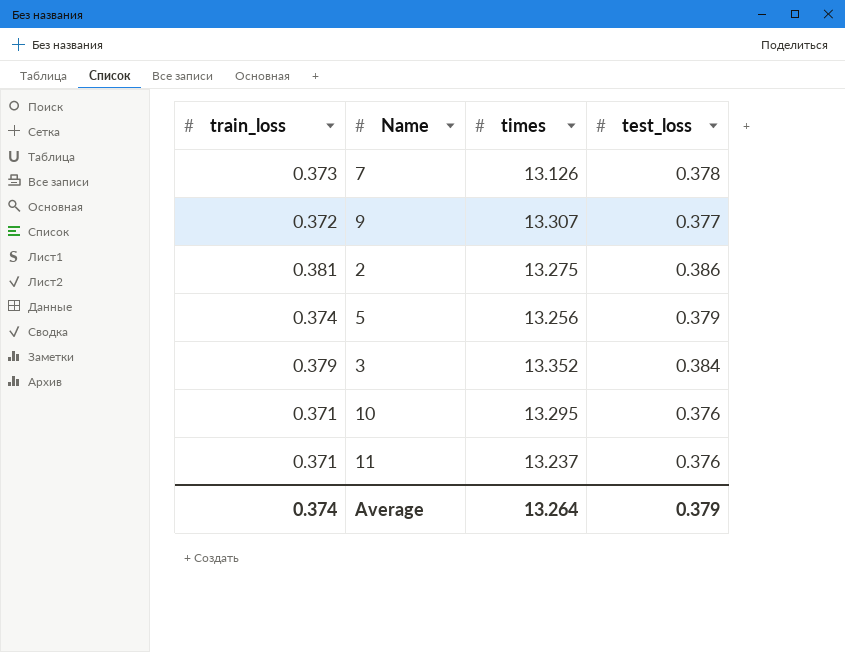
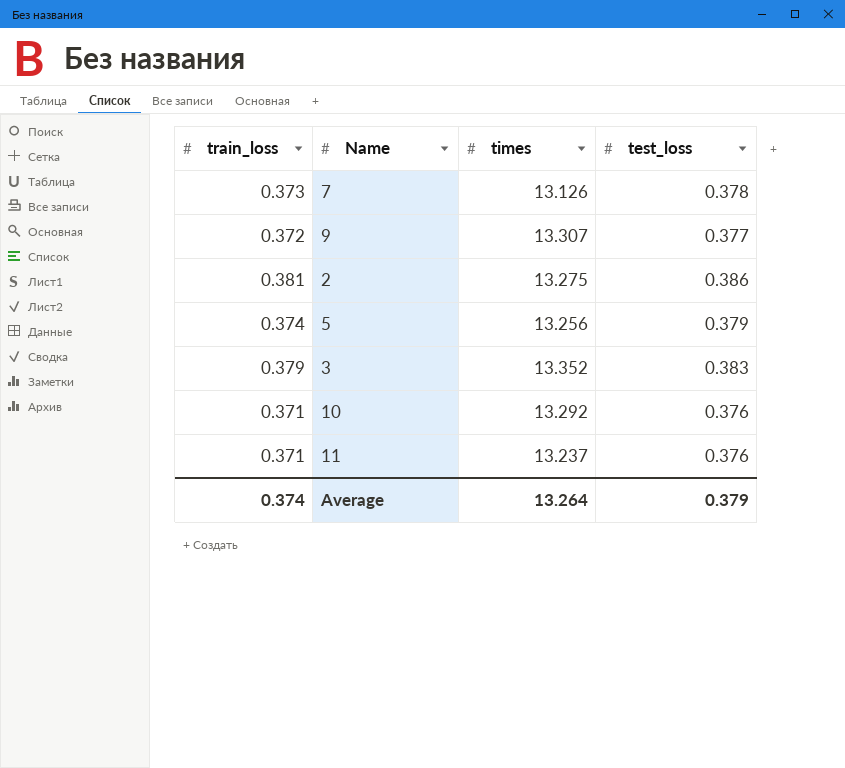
3 | test_loss: 0.384 -> 0.383
10 | times: 13.295 -> 13.292

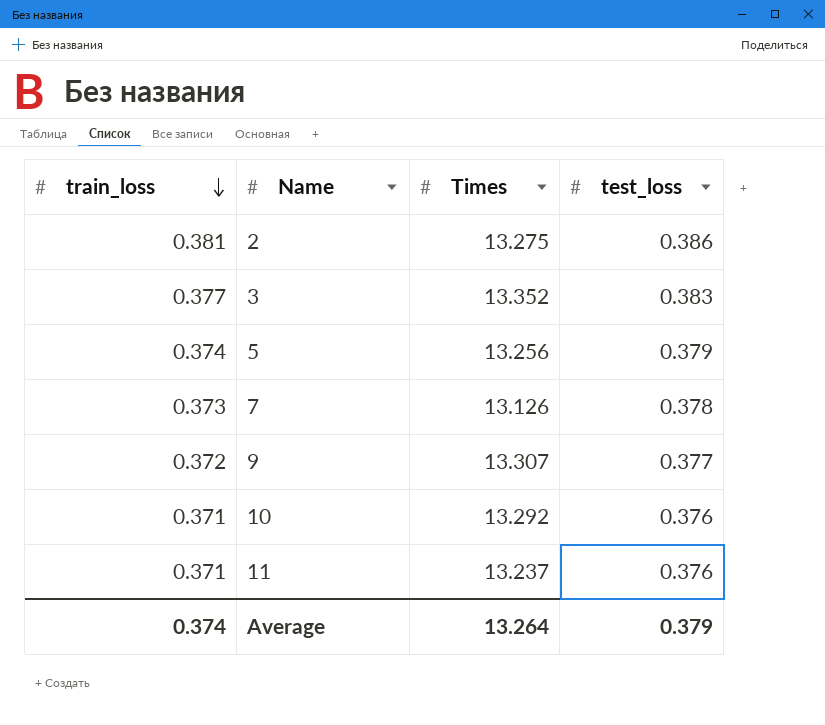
row order: none -> train_loss descending
column name: times -> Times
3 | train_loss: 0.379 -> 0.377

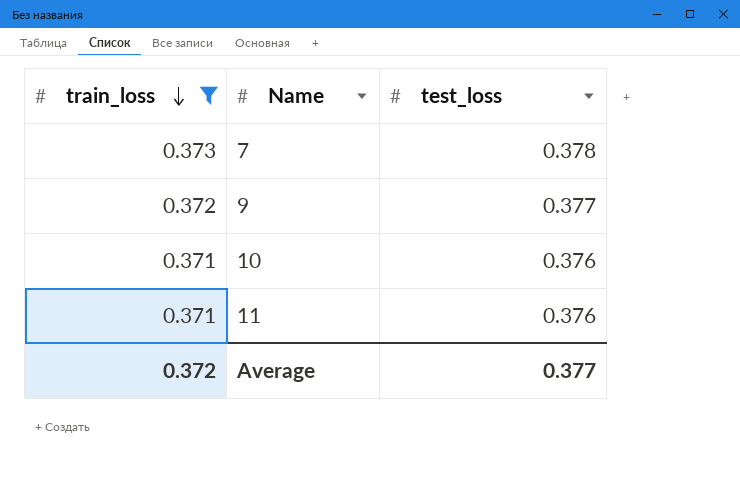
filter: none -> train_loss <= 0.373
column Times | position: 3 -> none
Average | train_loss: 0.374 -> 0.372
Average | test_loss: 0.379 -> 0.377

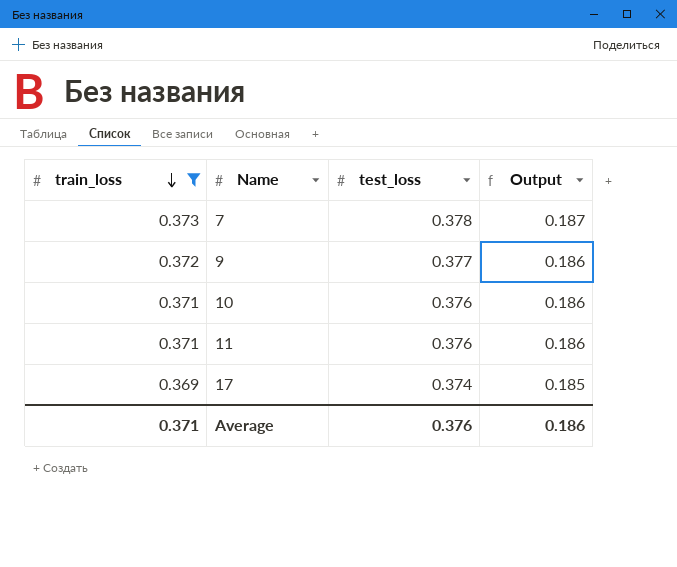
column Output | formula: none -> [train_loss] * 0.5
row 17: none -> 0.369 | 0.374 | 0.185
Average | train_loss: 0.372 -> 0.371
Average | test_loss: 0.377 -> 0.376

